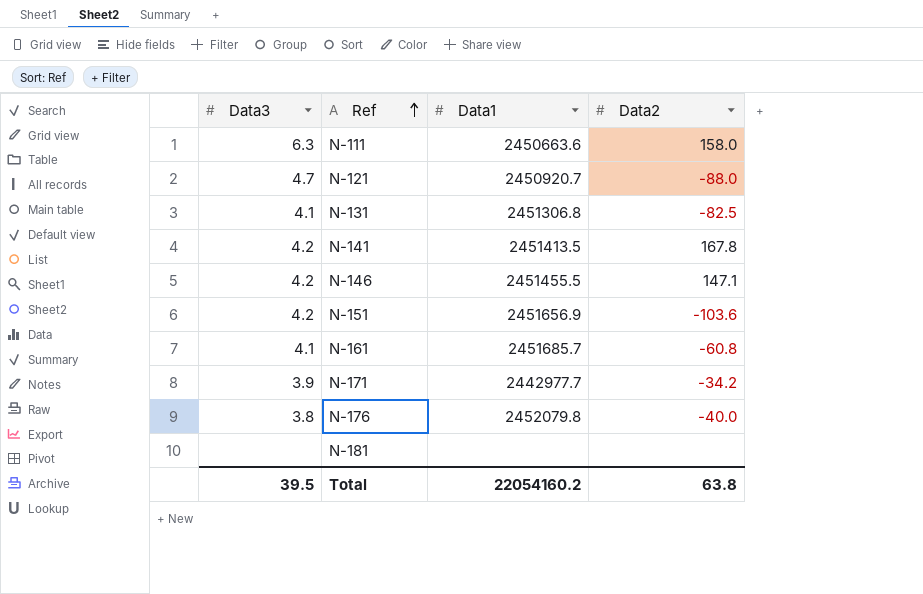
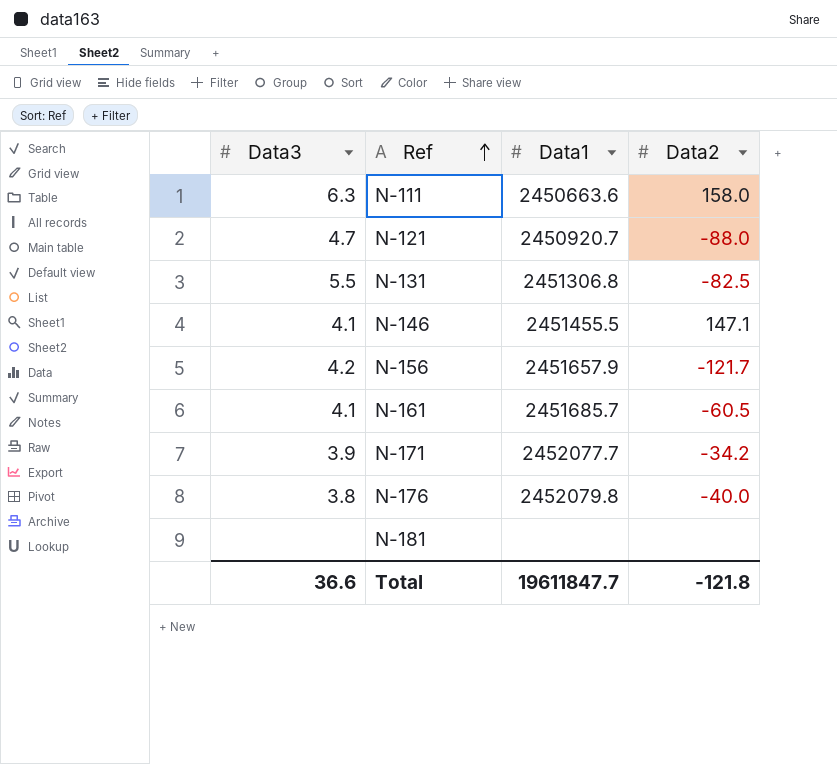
row N-141: 4.2 | 2451413.5 | 167.8 -> none
row N-151: 4.2 | 2451656.9 | -103.6 -> none
N-131 | Data3: 4.1 -> 5.5
N-146 | Data3: 4.2 -> 4.1
row N-156: none -> 4.2 | 2451657.9 | -121.7
N-161 | Data2: -60.8 -> -60.5
N-171 | Data1: 2442977.7 -> 2452077.7
Total | Data3: 39.5 -> 36.6
Total | Data1: 22054160.2 -> 19611847.7
Total | Data2: 63.8 -> -121.8

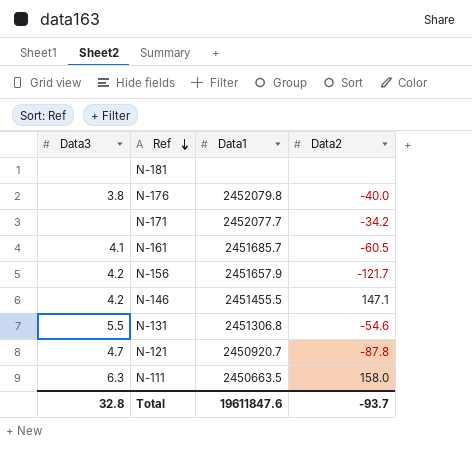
row order: Ref ascending -> Ref descending
N-171 | Data3: 3.9 -> none
N-146 | Data3: 4.1 -> 4.2
N-131 | Data2: -82.5 -> -54.6
N-121 | Data2: -88.0 -> -87.8
N-111 | Data1: 2450663.6 -> 2450663.5
Total | Data3: 36.6 -> 32.8
Total | Data1: 19611847.7 -> 19611847.6
Total | Data2: -121.8 -> -93.7

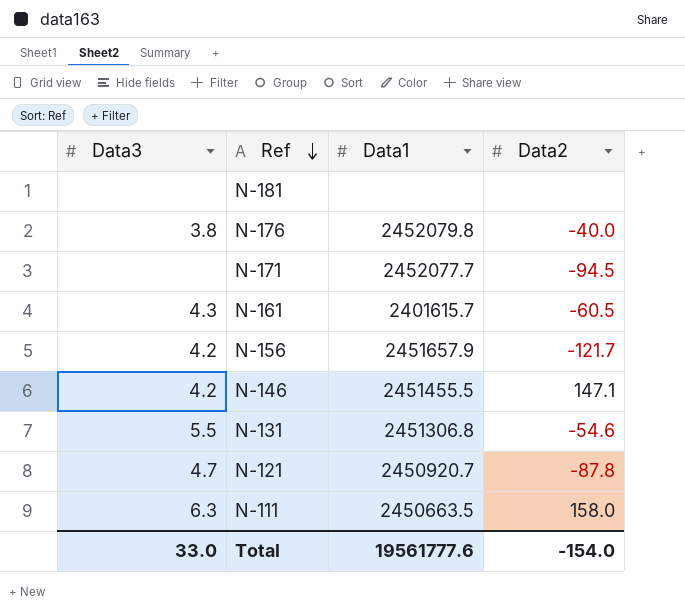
N-171 | Data2: -34.2 -> -94.5
N-161 | Data3: 4.1 -> 4.3
N-161 | Data1: 2451685.7 -> 2401615.7
Total | Data3: 32.8 -> 33.0
Total | Data1: 19611847.6 -> 19561777.6
Total | Data2: -93.7 -> -154.0

